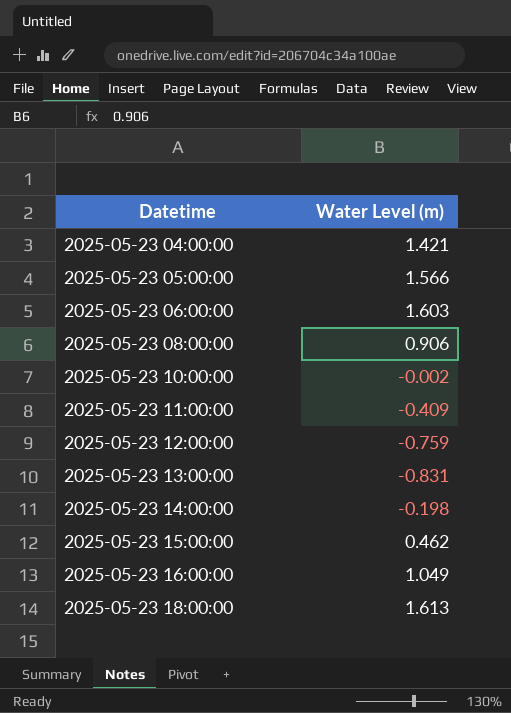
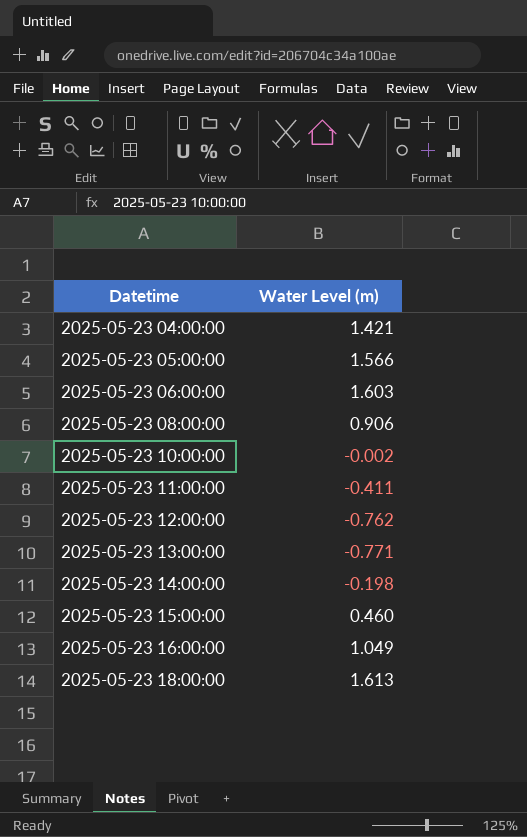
2025-05-23 11:00:00 | Water Level (m): -0.409 -> -0.411
2025-05-23 12:00:00 | Water Level (m): -0.759 -> -0.762
2025-05-23 13:00:00 | Water Level (m): -0.831 -> -0.771
2025-05-23 15:00:00 | Water Level (m): 0.462 -> 0.460

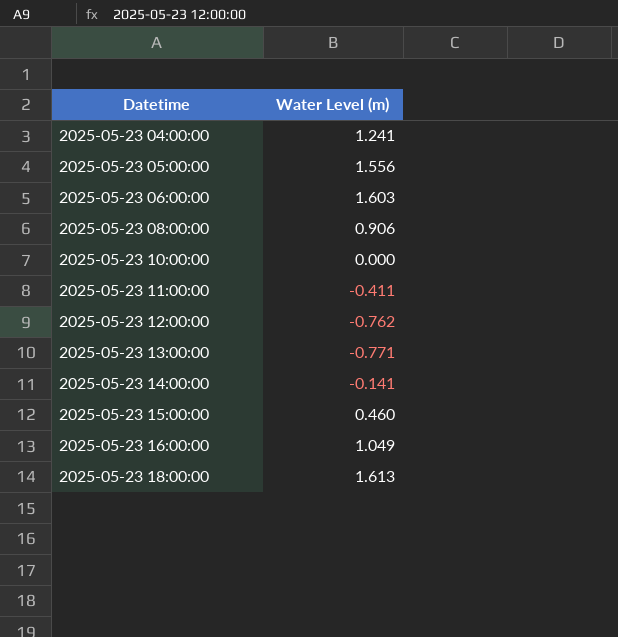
2025-05-23 04:00:00 | Water Level (m): 1.421 -> 1.241
2025-05-23 05:00:00 | Water Level (m): 1.566 -> 1.556
2025-05-23 10:00:00 | Water Level (m): -0.002 -> 0.000
2025-05-23 14:00:00 | Water Level (m): -0.198 -> -0.141

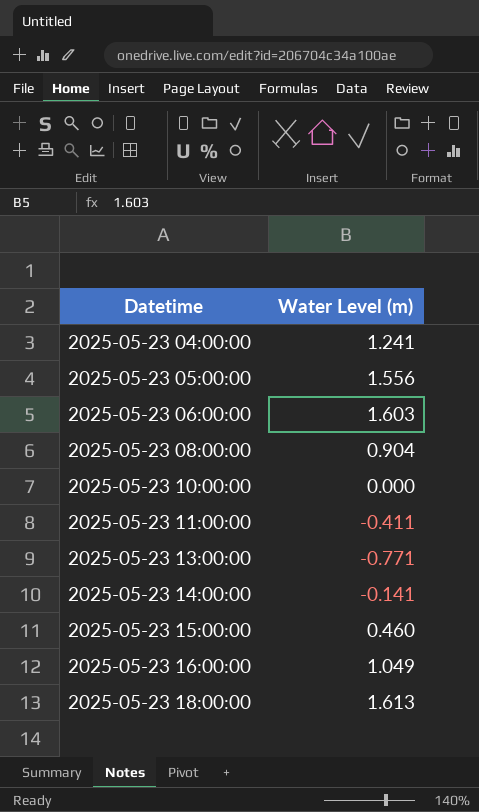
row 2025-05-23 12:00:00: -0.762 -> none
2025-05-23 08:00:00 | Water Level (m): 0.906 -> 0.904

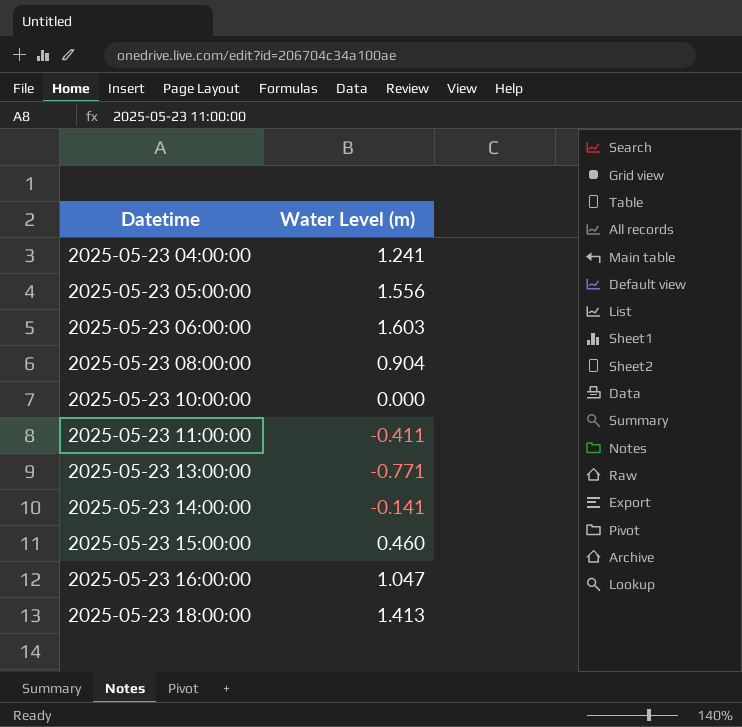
2025-05-23 16:00:00 | Water Level (m): 1.049 -> 1.047
2025-05-23 18:00:00 | Water Level (m): 1.613 -> 1.413

